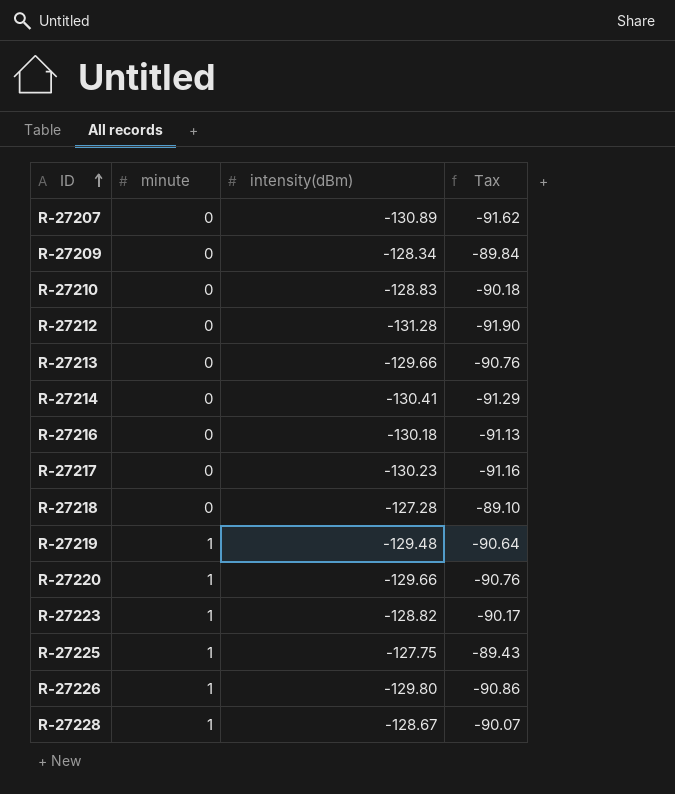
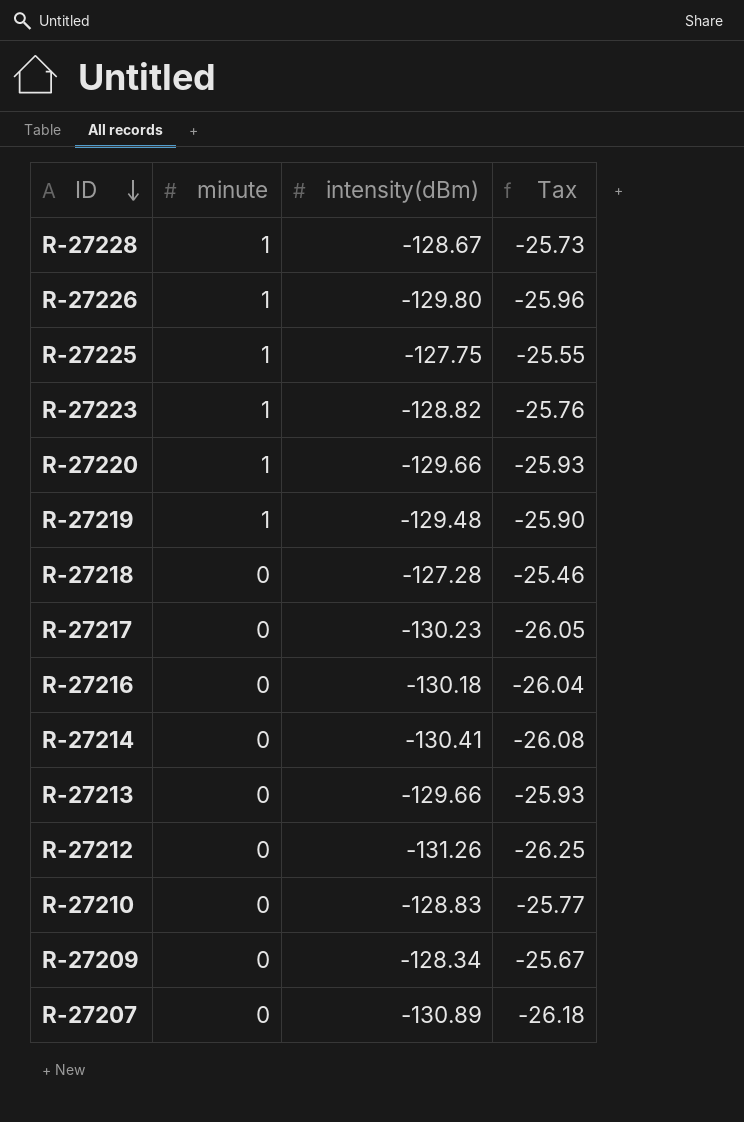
row order: ID ascending -> ID descending
column Tax | formula: [intensity(dBm)] * 0.7 -> [intensity(dBm)] * 0.2
R-27212 | intensity(dBm): -131.28 -> -131.26

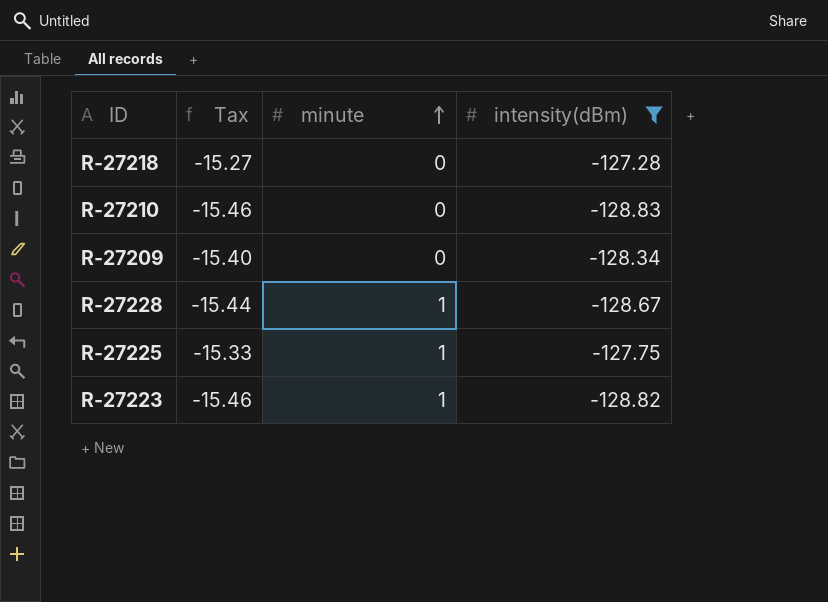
filter: none -> intensity(dBm) >= -128.83
row order: ID descending -> minute ascending
column Tax | formula: [intensity(dBm)] * 0.2 -> [intensity(dBm)] * 0.12
column Tax | position: 4 -> 2

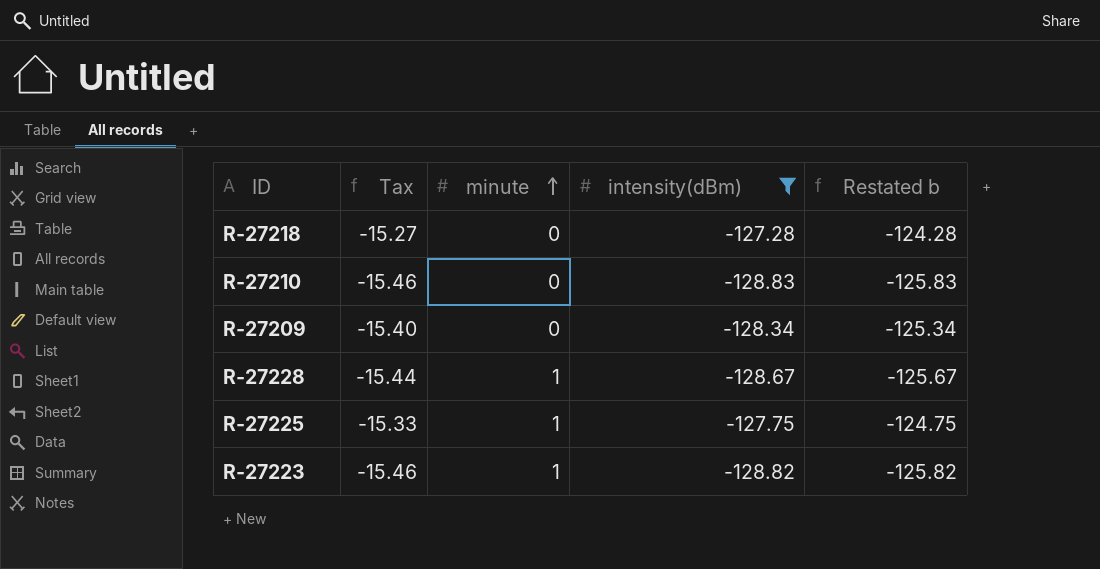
column Restated b | formula: none -> [intensity(dBm)] + 3

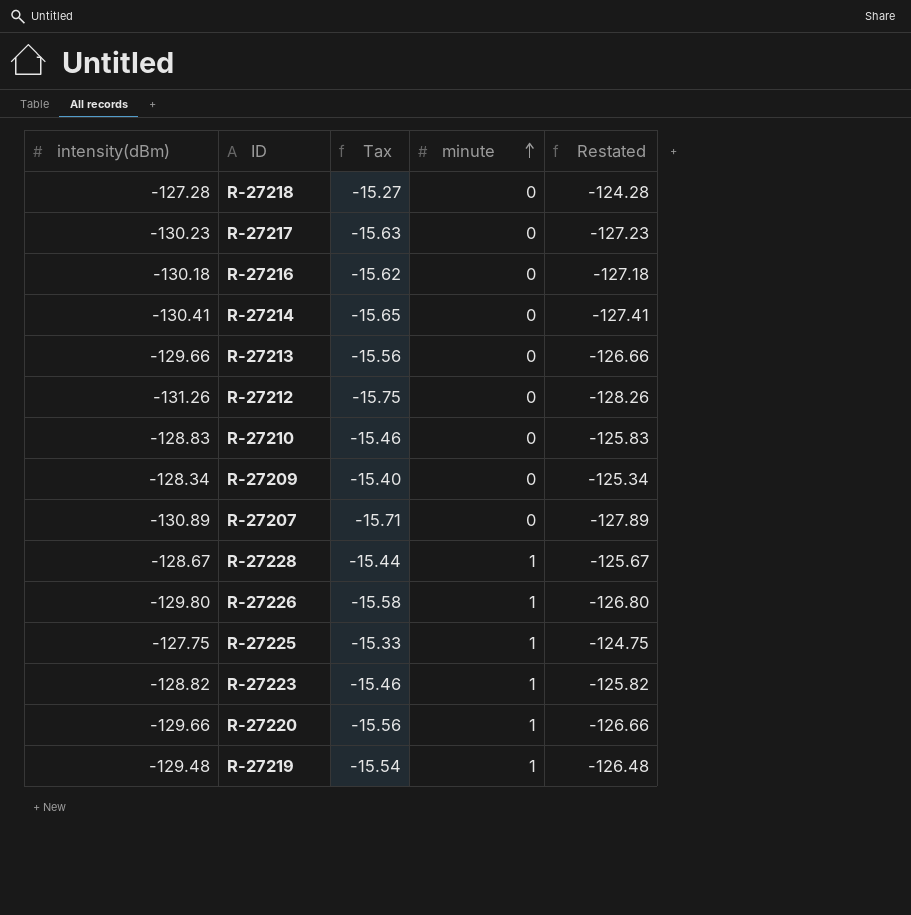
filter: intensity(dBm) >= -128.83 -> none
column intensity(dBm) | position: 4 -> 1
column name: Restated b -> Restated

